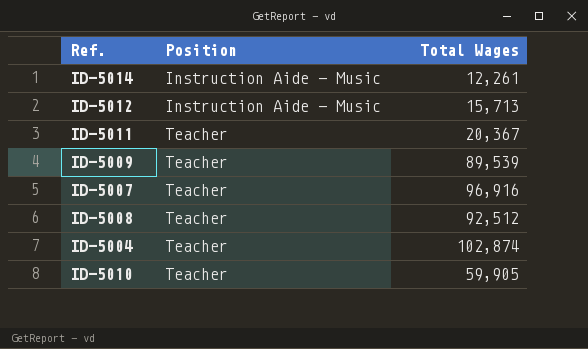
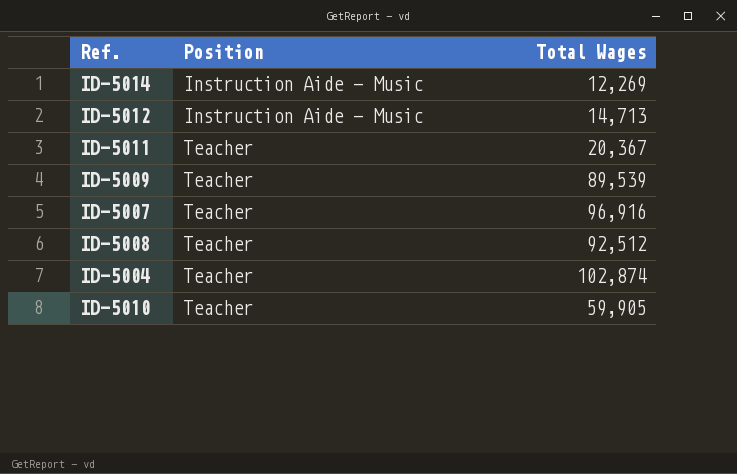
ID-5014 | Total Wages: 12,261 -> 12,269
ID-5012 | Total Wages: 15,713 -> 14,713

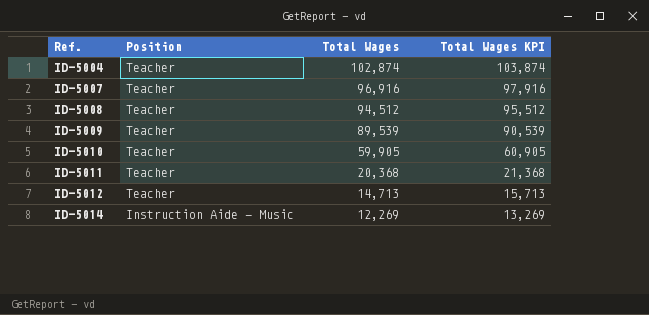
row order: Position ascending -> Ref. ascending
column Total Wages KPI | formula: none -> [Total Wages] + 1000
ID-5008 | Total Wages: 92,512 -> 94,512
ID-5011 | Total Wages: 20,367 -> 20,368
ID-5012 | Position: Instruction Aide - Music -> Teacher

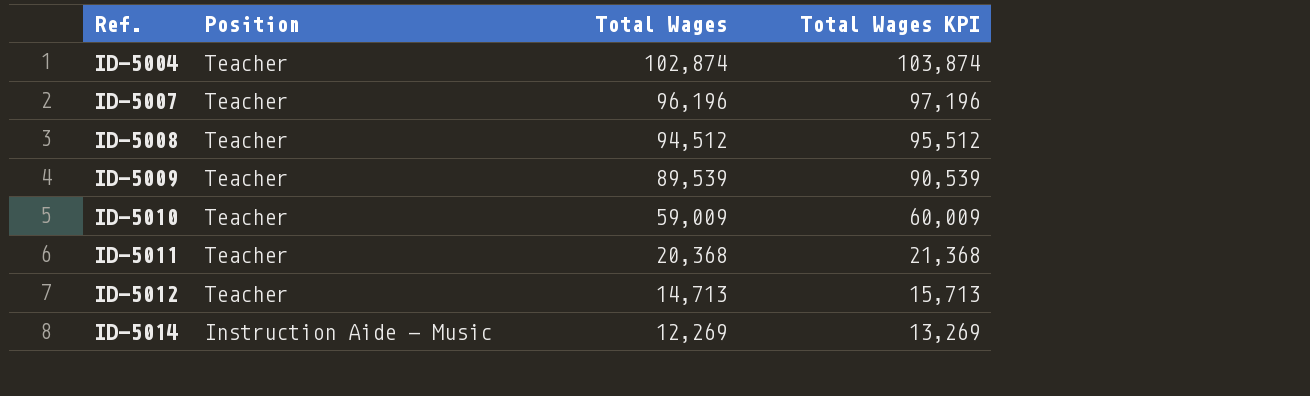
ID-5007 | Total Wages: 96,916 -> 96,196
ID-5007 | Total Wages KPI: 97,916 -> 97,196
ID-5010 | Total Wages: 59,905 -> 59,009
ID-5010 | Total Wages KPI: 60,905 -> 60,009

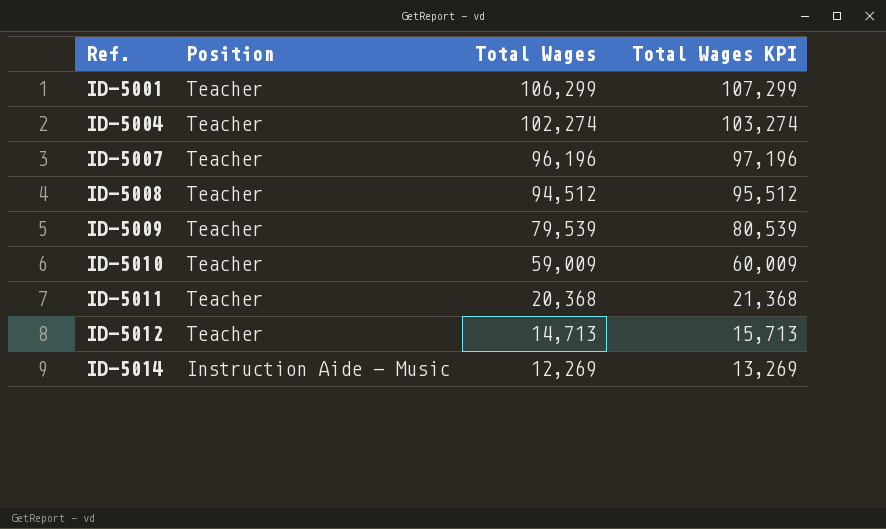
row ID-5001: none -> Teacher | 106,299 | 107,299
ID-5004 | Total Wages: 102,874 -> 102,274
ID-5004 | Total Wages KPI: 103,874 -> 103,274
ID-5009 | Total Wages: 89,539 -> 79,539
ID-5009 | Total Wages KPI: 90,539 -> 80,539

